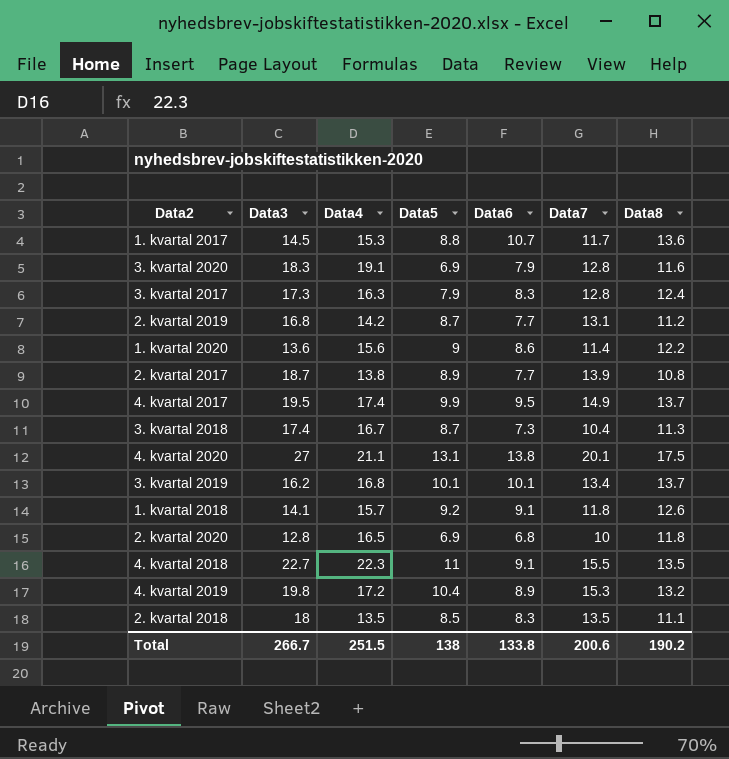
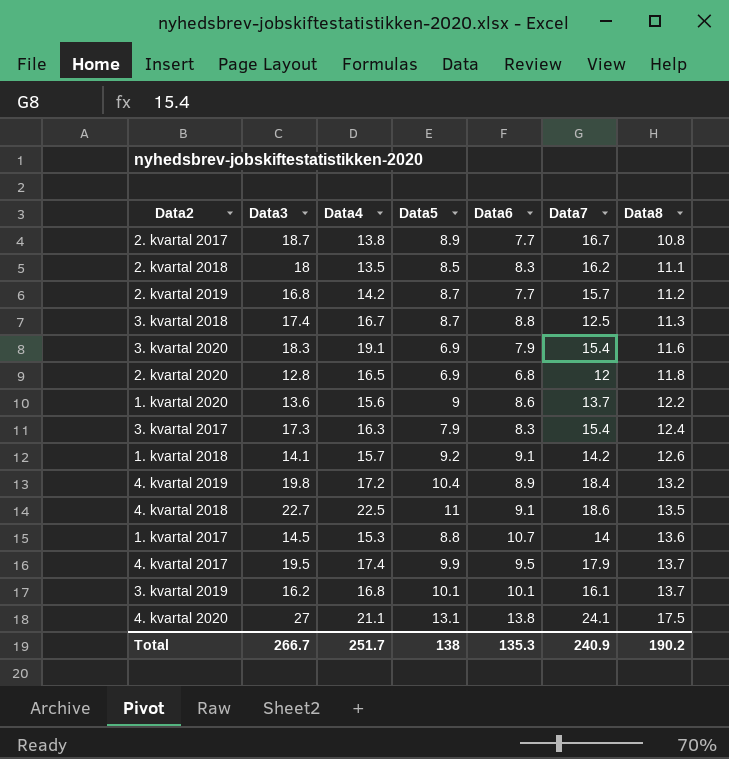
row order: none -> Data8 ascending
2. kvartal 2017 | Data7: 13.9 -> 16.7
2. kvartal 2018 | Data7: 13.5 -> 16.2
2. kvartal 2019 | Data7: 13.1 -> 15.7
3. kvartal 2018 | Data6: 7.3 -> 8.8
3. kvartal 2018 | Data7: 10.4 -> 12.5
3. kvartal 2020 | Data7: 12.8 -> 15.4
2. kvartal 2020 | Data7: 10 -> 12
1. kvartal 2020 | Data7: 11.4 -> 13.7
3. kvartal 2017 | Data7: 12.8 -> 15.4
1. kvartal 2018 | Data7: 11.8 -> 14.2
4. kvartal 2019 | Data7: 15.3 -> 18.4
4. kvartal 2018 | Data4: 22.3 -> 22.5
4. kvartal 2018 | Data7: 15.5 -> 18.6
1. kvartal 2017 | Data7: 11.7 -> 14
4. kvartal 2017 | Data7: 14.9 -> 17.9
3. kvartal 2019 | Data7: 13.4 -> 16.1
4. kvartal 2020 | Data7: 20.1 -> 24.1
Total | Data4: 251.5 -> 251.7
Total | Data6: 133.8 -> 135.3
Total | Data7: 200.6 -> 240.9

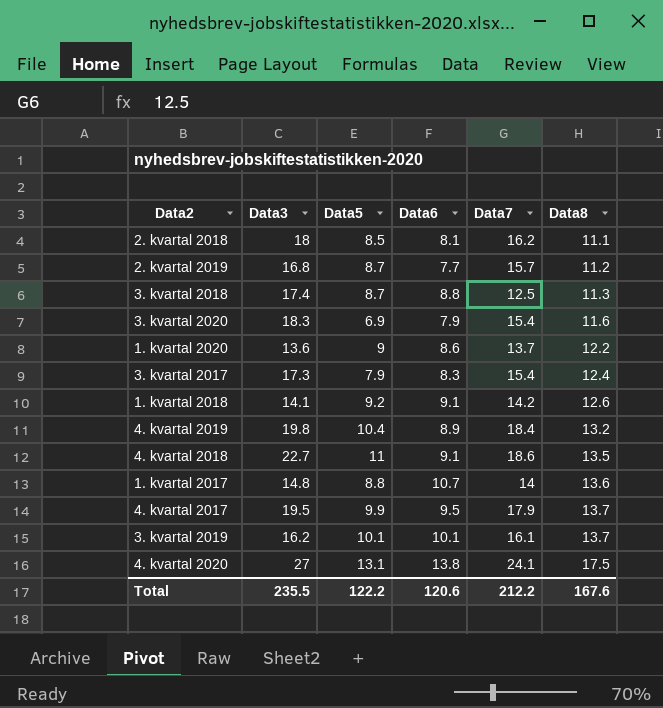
column Data4 | position: 3 -> none
row 2. kvartal 2017: 18.7 | 13.8 | 8.9 | 7.7 | 16.7 | 10.8 -> none
row 2. kvartal 2020: 12.8 | 16.5 | 6.9 | 6.8 | 12 | 11.8 -> none
2. kvartal 2018 | Data6: 8.3 -> 8.1
1. kvartal 2017 | Data3: 14.5 -> 14.8
Total | Data3: 266.7 -> 235.5
Total | Data5: 138 -> 122.2
Total | Data6: 135.3 -> 120.6
Total | Data7: 240.9 -> 212.2
Total | Data8: 190.2 -> 167.6

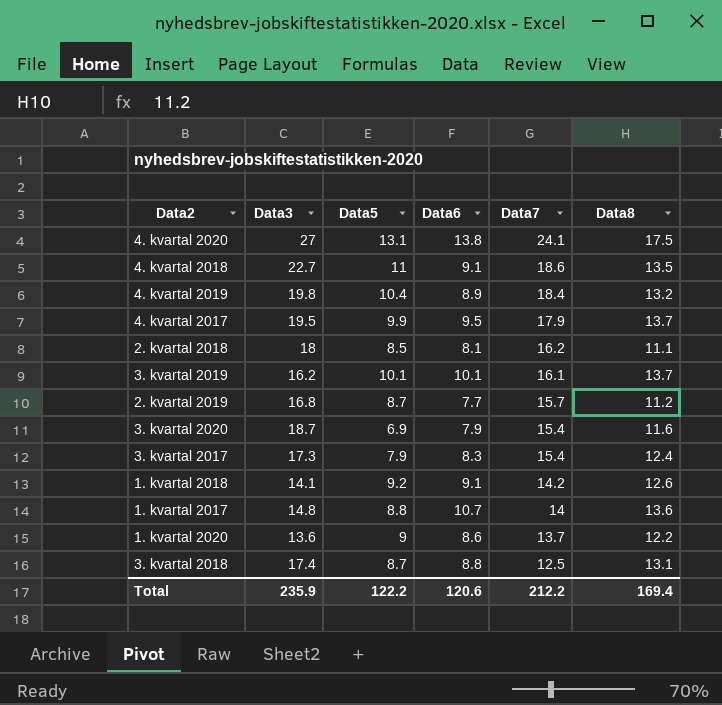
row order: Data8 ascending -> Data7 descending
3. kvartal 2020 | Data3: 18.3 -> 18.7
3. kvartal 2018 | Data8: 11.3 -> 13.1
Total | Data3: 235.5 -> 235.9
Total | Data8: 167.6 -> 169.4

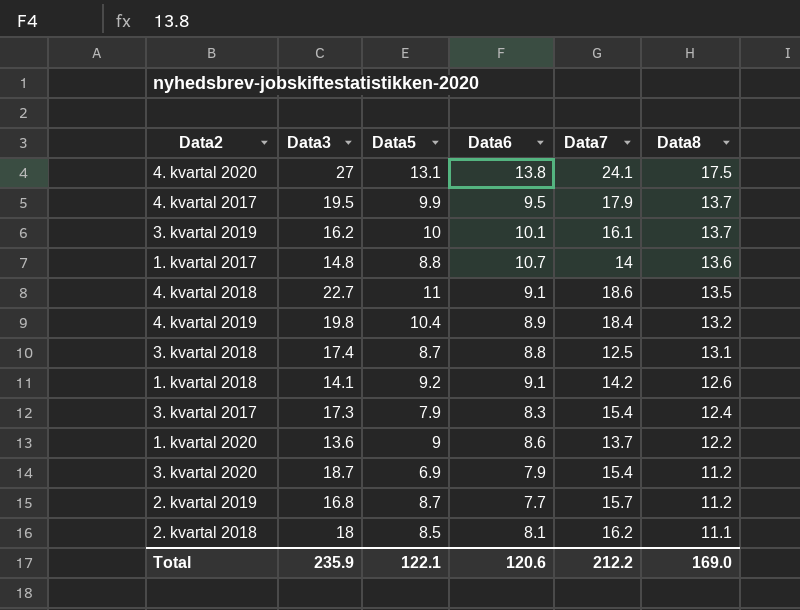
row order: Data7 descending -> Data8 descending
3. kvartal 2019 | Data5: 10.1 -> 10
3. kvartal 2020 | Data8: 11.6 -> 11.2
Total | Data5: 122.2 -> 122.1
Total | Data8: 169.4 -> 169.0

